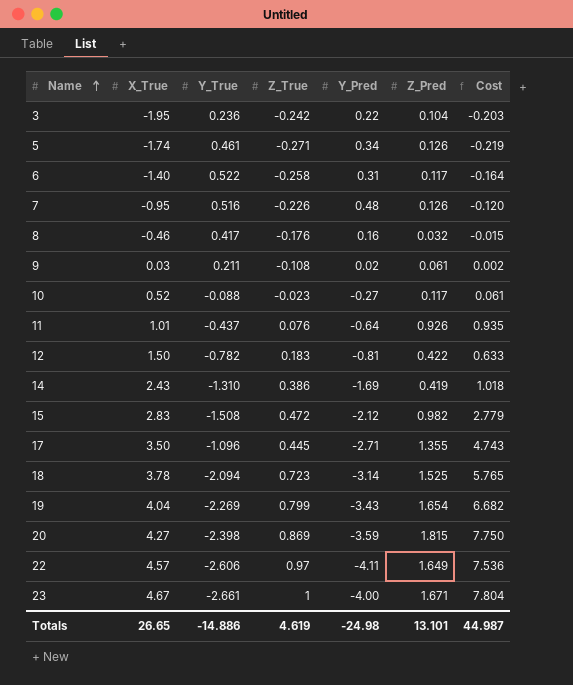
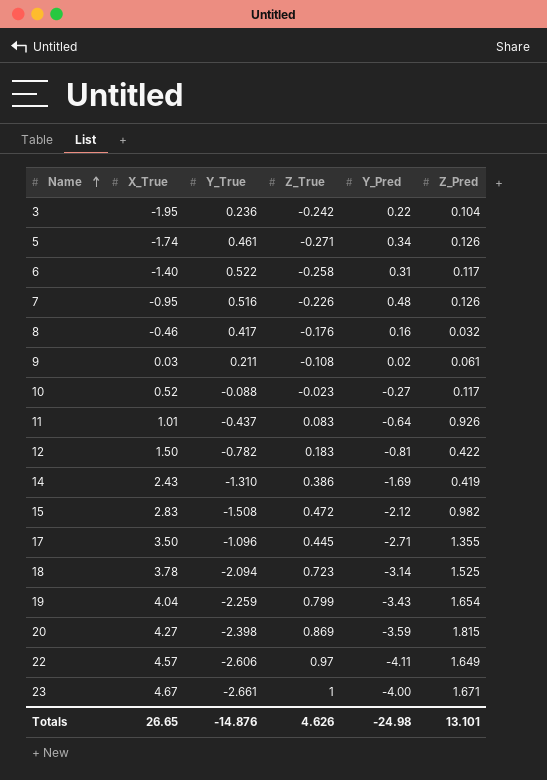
column Cost | formula: [X_True] * [Z_Pred] -> none
11 | Z_True: 0.076 -> 0.083
19 | Y_True: -2.269 -> -2.259
Totals | Y_True: -14.886 -> -14.876
Totals | Z_True: 4.619 -> 4.626

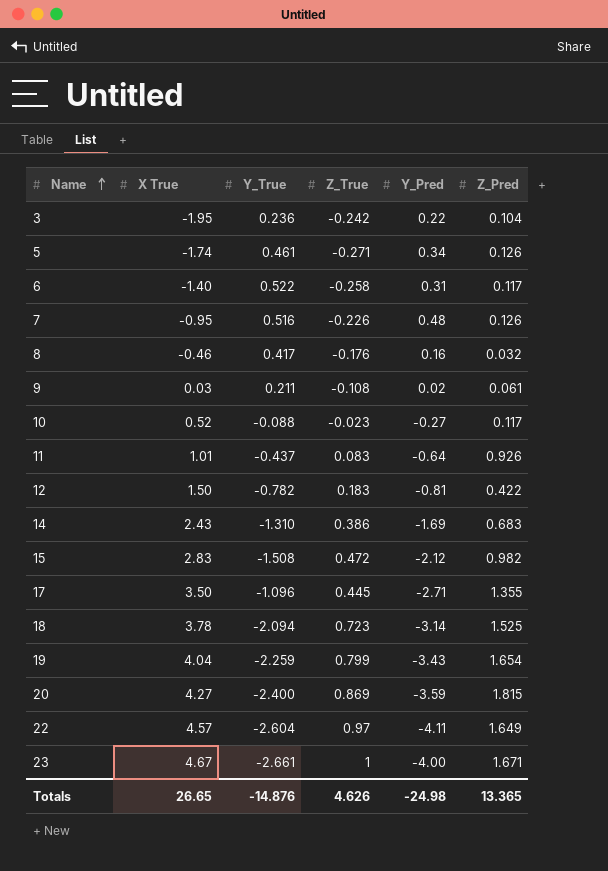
column name: X_True -> X True
14 | Z_Pred: 0.419 -> 0.683
20 | Y_True: -2.398 -> -2.400
22 | Y_True: -2.606 -> -2.604
Totals | Z_Pred: 13.101 -> 13.365

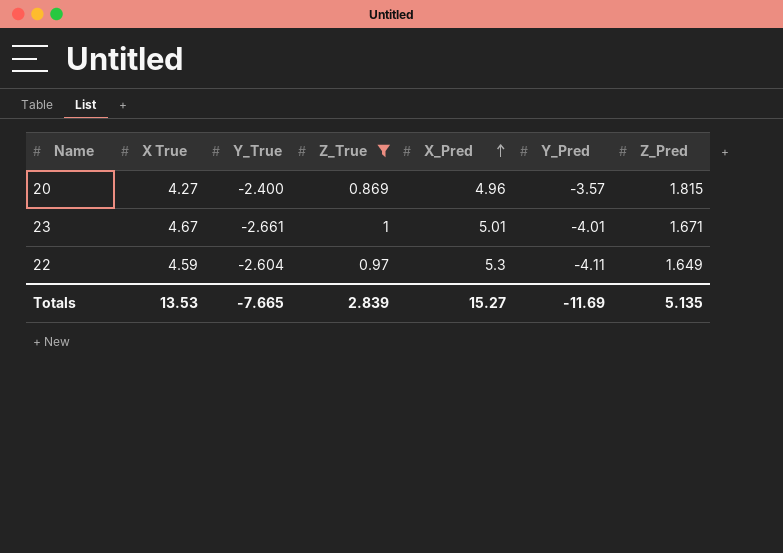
filter: none -> Z_True >= 0.869
row order: Name ascending -> X_Pred ascending
column X_Pred | position: none -> 5
20 | Y_Pred: -3.59 -> -3.57
23 | Y_Pred: -4.00 -> -4.01
22 | X True: 4.57 -> 4.59
Totals | X True: 26.65 -> 13.53
Totals | Y_True: -14.876 -> -7.665
Totals | Z_True: 4.626 -> 2.839
Totals | Y_Pred: -24.98 -> -11.69
Totals | Z_Pred: 13.365 -> 5.135

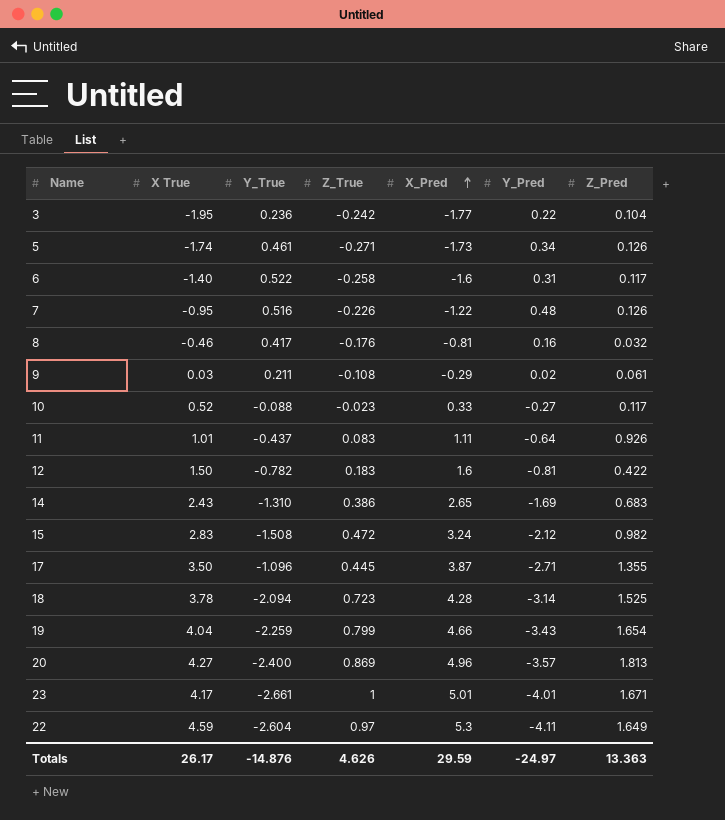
filter: Z_True >= 0.869 -> none
20 | Z_Pred: 1.815 -> 1.813
23 | X True: 4.67 -> 4.17
Totals | X True: 13.53 -> 26.17
Totals | Y_True: -7.665 -> -14.876
Totals | Z_True: 2.839 -> 4.626
Totals | X_Pred: 15.27 -> 29.59
Totals | Y_Pred: -11.69 -> -24.97
Totals | Z_Pred: 5.135 -> 13.363

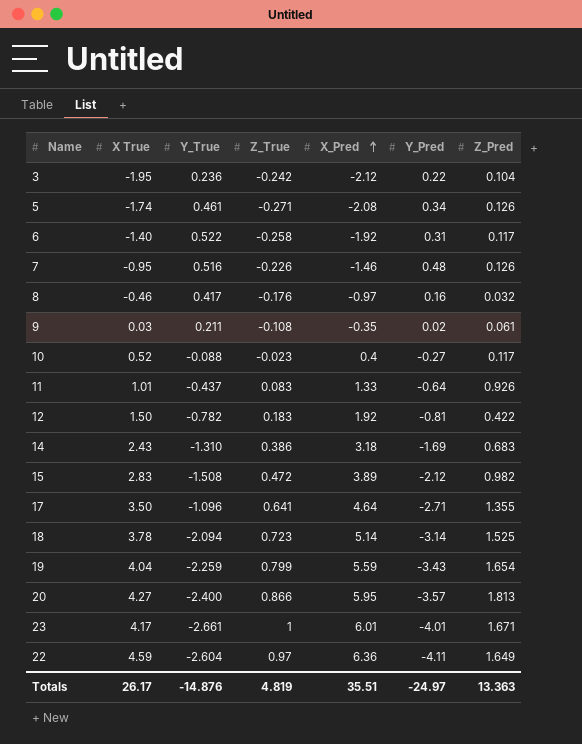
3 | X_Pred: -1.77 -> -2.12
5 | X_Pred: -1.73 -> -2.08
6 | X_Pred: -1.6 -> -1.92
7 | X_Pred: -1.22 -> -1.46
8 | X_Pred: -0.81 -> -0.97
9 | X_Pred: -0.29 -> -0.35
10 | X_Pred: 0.33 -> 0.4
11 | X_Pred: 1.11 -> 1.33
12 | X_Pred: 1.6 -> 1.92
14 | X_Pred: 2.65 -> 3.18
15 | X_Pred: 3.24 -> 3.89
17 | Z_True: 0.445 -> 0.641
17 | X_Pred: 3.87 -> 4.64
18 | X_Pred: 4.28 -> 5.14
19 | X_Pred: 4.66 -> 5.59
20 | Z_True: 0.869 -> 0.866
20 | X_Pred: 4.96 -> 5.95
23 | X_Pred: 5.01 -> 6.01
22 | X_Pred: 5.3 -> 6.36
Totals | Z_True: 4.626 -> 4.819
Totals | X_Pred: 29.59 -> 35.51

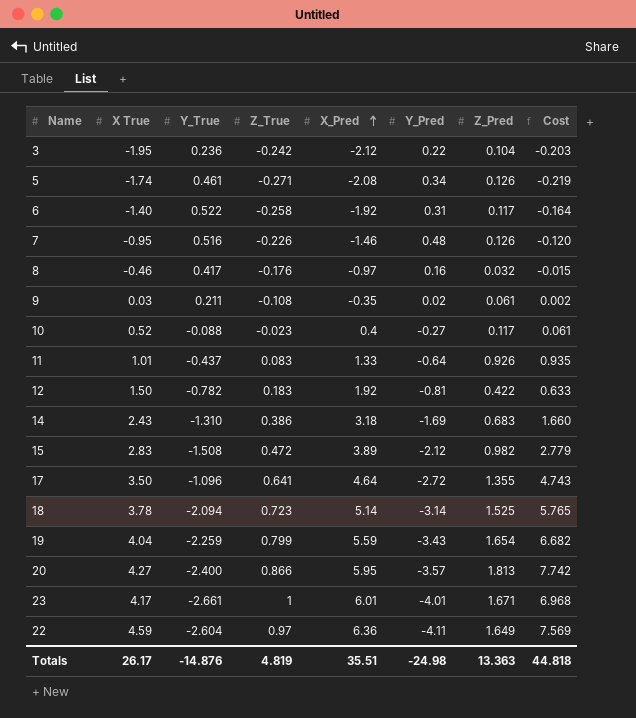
column Cost | formula: none -> [X True] * [Z_Pred]
17 | Y_Pred: -2.71 -> -2.72
Totals | Y_Pred: -24.97 -> -24.98

